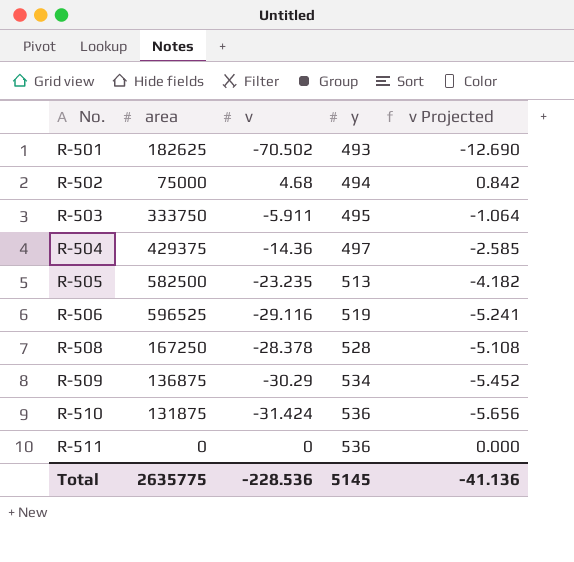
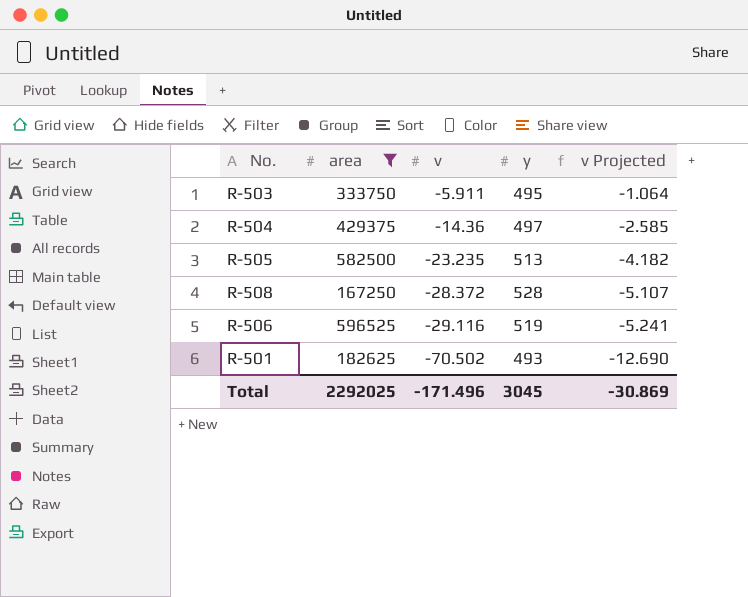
filter: none -> area >= 167250
row order: No. ascending -> v descending
R-508 | v: -28.378 -> -28.372
R-508 | v Projected: -5.108 -> -5.107
Total | area: 2635775 -> 2292025
Total | v: -228.536 -> -171.496
Total | y: 5145 -> 3045
Total | v Projected: -41.136 -> -30.869

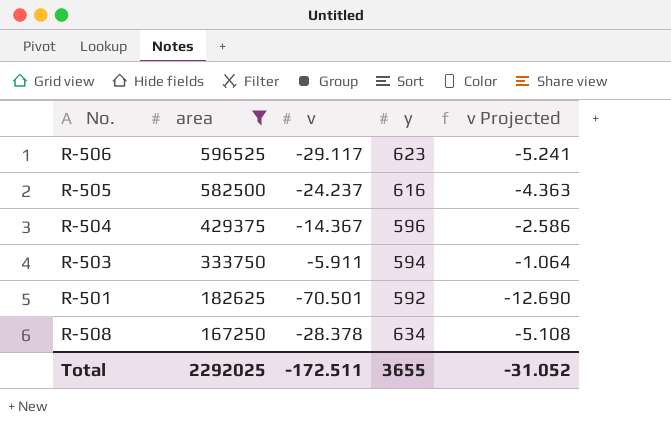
row order: v descending -> area descending
R-506 | v: -29.116 -> -29.117
R-506 | y: 519 -> 623
R-505 | v: -23.235 -> -24.237
R-505 | y: 513 -> 616
R-505 | v Projected: -4.182 -> -4.363
R-504 | v: -14.36 -> -14.367
R-504 | y: 497 -> 596
R-504 | v Projected: -2.585 -> -2.586
R-503 | y: 495 -> 594
R-501 | v: -70.502 -> -70.501
R-501 | y: 493 -> 592
R-508 | v: -28.372 -> -28.378
R-508 | y: 528 -> 634
R-508 | v Projected: -5.107 -> -5.108
Total | v: -171.496 -> -172.511
Total | y: 3045 -> 3655
Total | v Projected: -30.869 -> -31.052

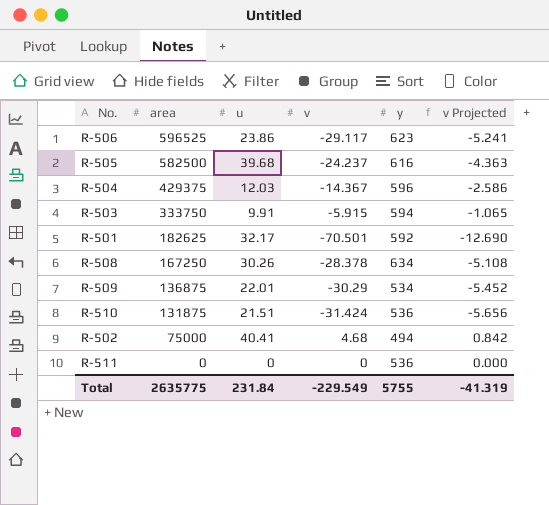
filter: area >= 167250 -> none
column u | position: none -> 3
R-503 | v: -5.911 -> -5.915
R-503 | v Projected: -1.064 -> -1.065
Total | area: 2292025 -> 2635775
Total | v: -172.511 -> -229.549
Total | y: 3655 -> 5755
Total | v Projected: -31.052 -> -41.319

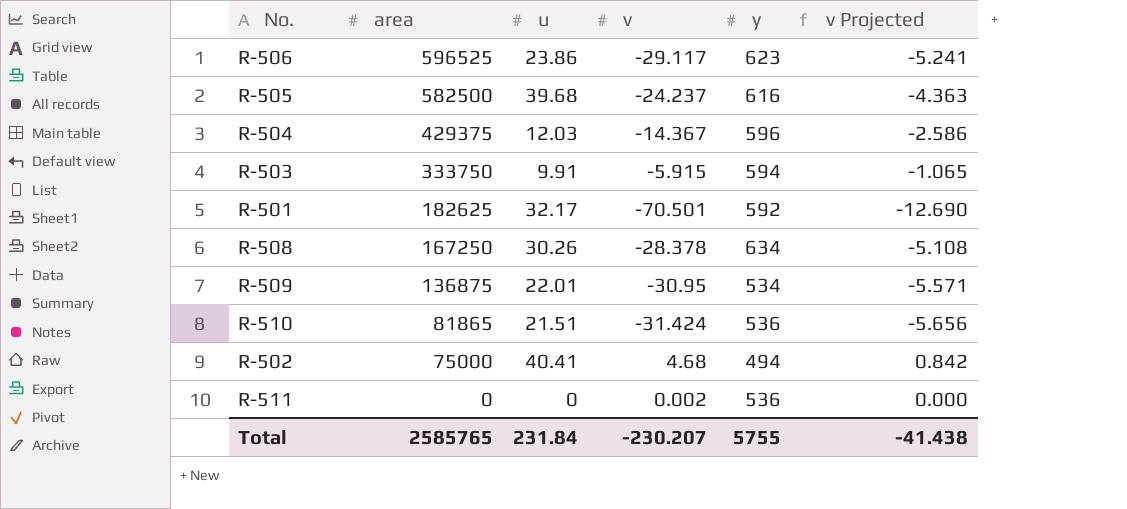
R-509 | v: -30.29 -> -30.95
R-509 | v Projected: -5.452 -> -5.571
R-510 | area: 131875 -> 81865
R-511 | v: 0 -> 0.002
Total | area: 2635775 -> 2585765
Total | v: -229.549 -> -230.207
Total | v Projected: -41.319 -> -41.438

